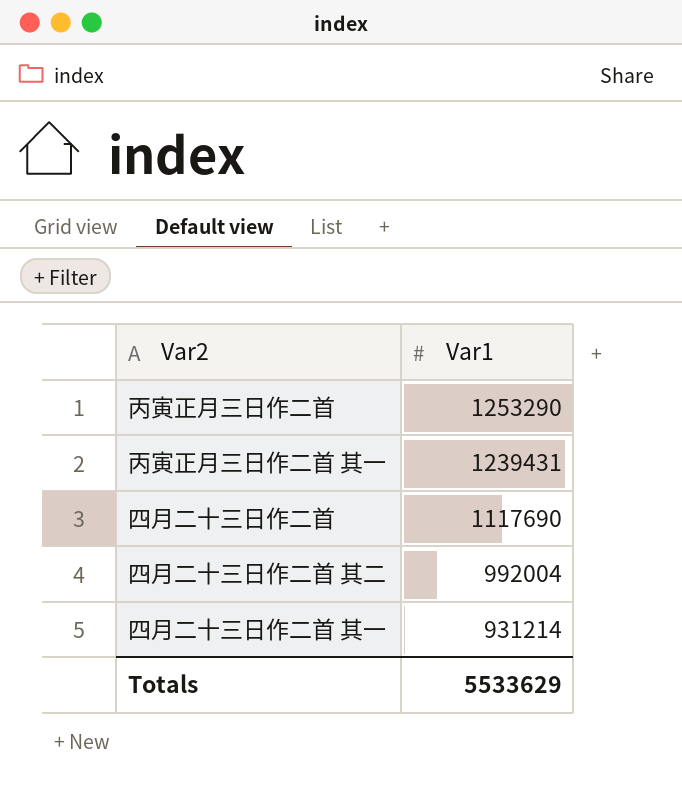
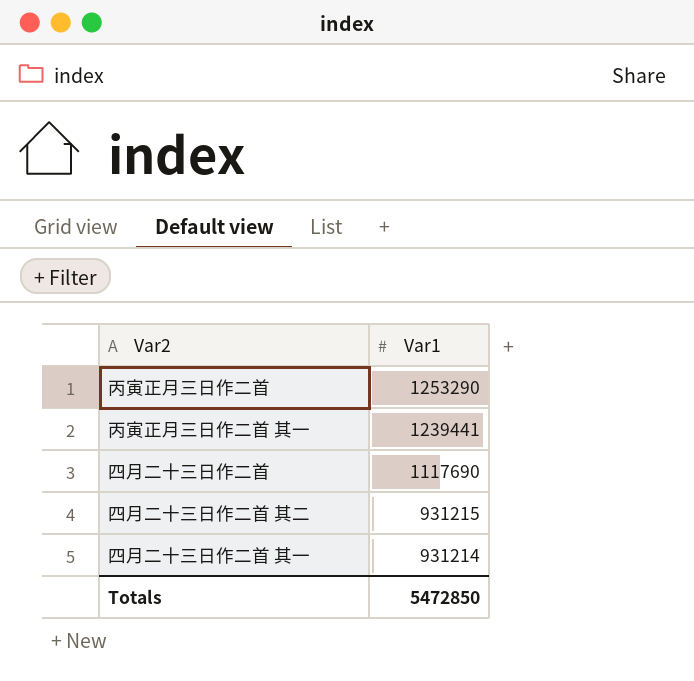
丙寅正月三日作二首 其一 | Var1: 1239431 -> 1239441
四月二十三日作二首 其二 | Var1: 992004 -> 931215
Totals | Var1: 5533629 -> 5472850

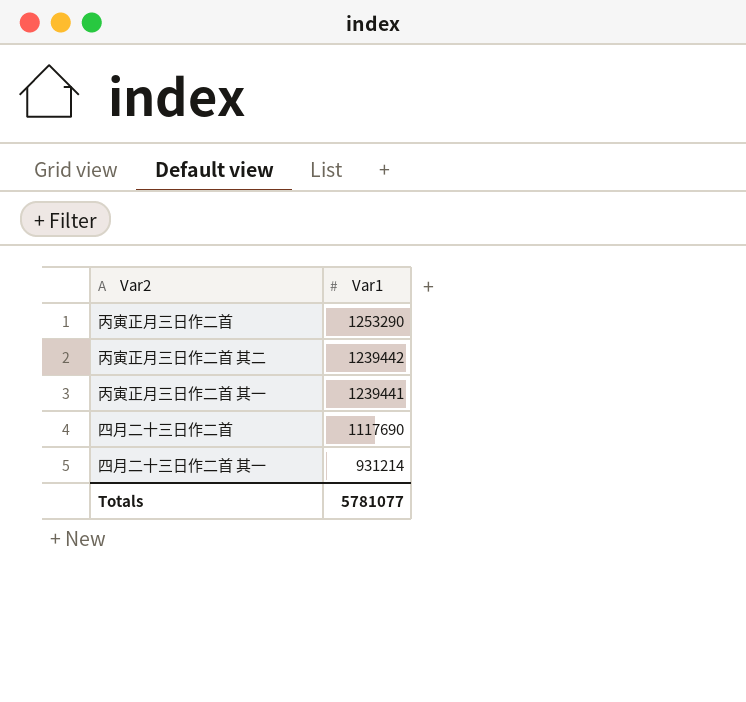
row 四月二十三日作二首 其二: 931215 -> none
row 丙寅正月三日作二首 其二: none -> 1239442
Totals | Var1: 5472850 -> 5781077

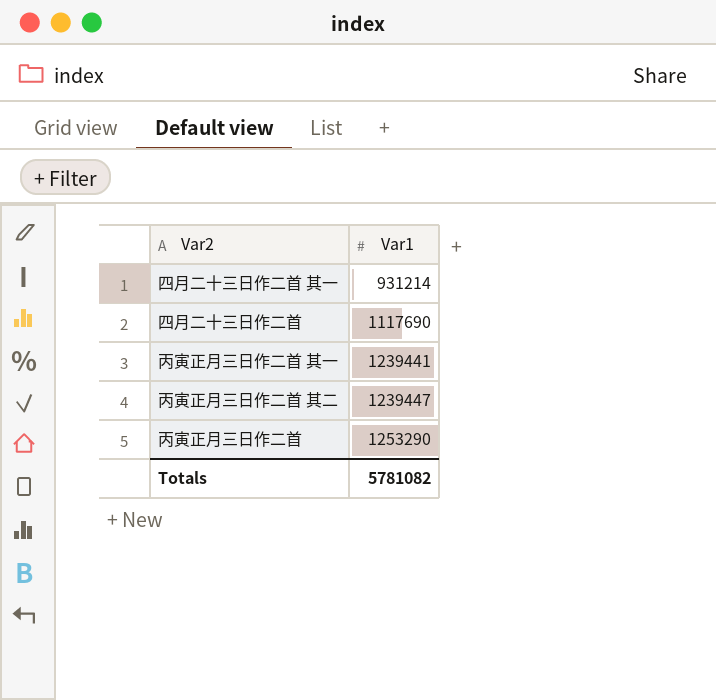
row order: Var1 descending -> Var1 ascending
丙寅正月三日作二首 其二 | Var1: 1239442 -> 1239447
Totals | Var1: 5781077 -> 5781082

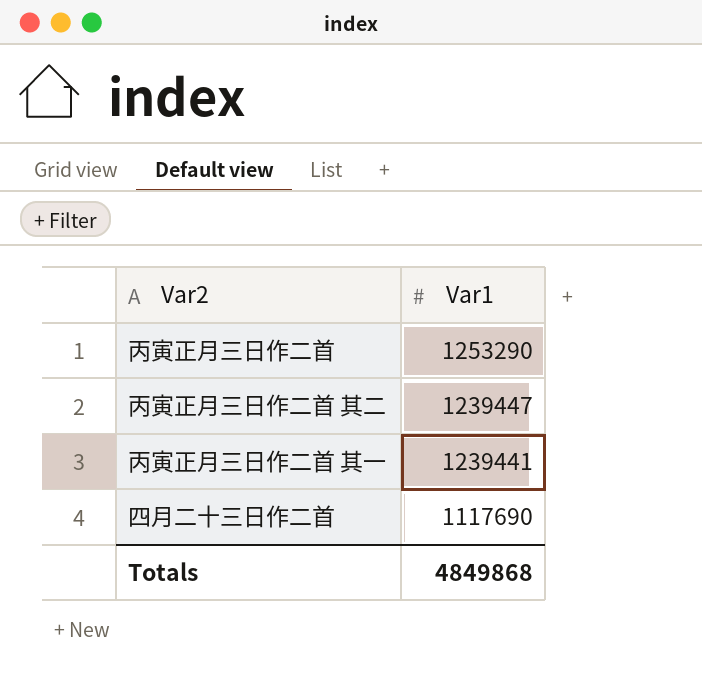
row order: Var1 ascending -> Var1 descending
row 四月二十三日作二首 其一: 931214 -> none
Totals | Var1: 5781082 -> 4849868

